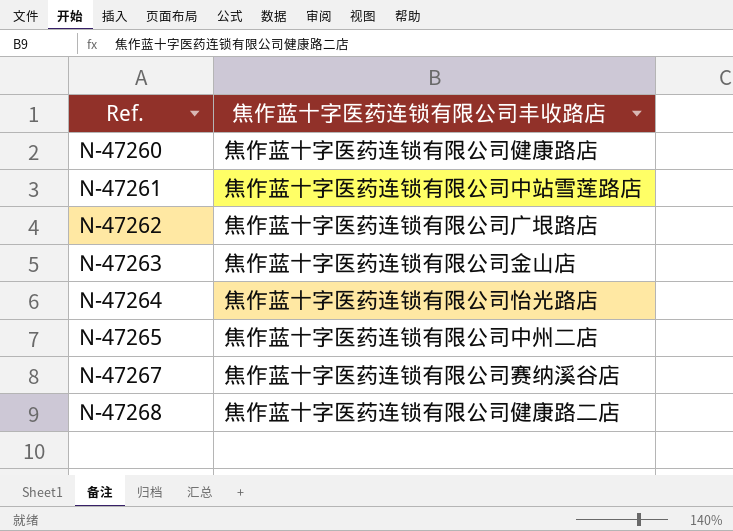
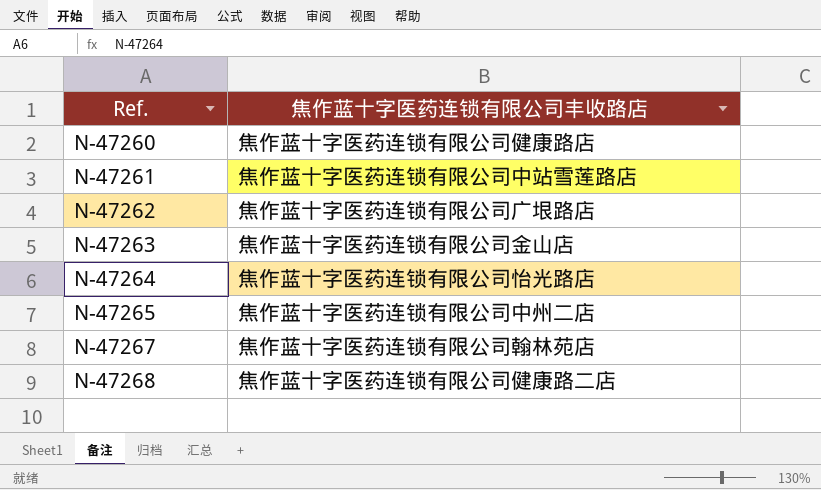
N-47267 | 焦作蓝十字医药连锁有限公司丰收路店: 焦作蓝十字医药连锁有限公司赛纳溪谷店 -> 焦作蓝十字医药连锁有限公司翰林苑店

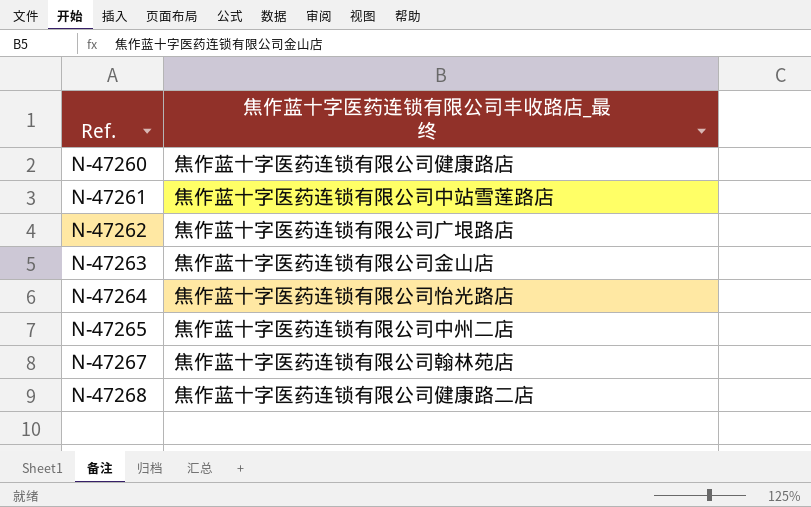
column name: 焦作蓝十字医药连锁有限公司丰收路店 -> 焦作蓝十字医药连锁有限公司丰收路店_最终

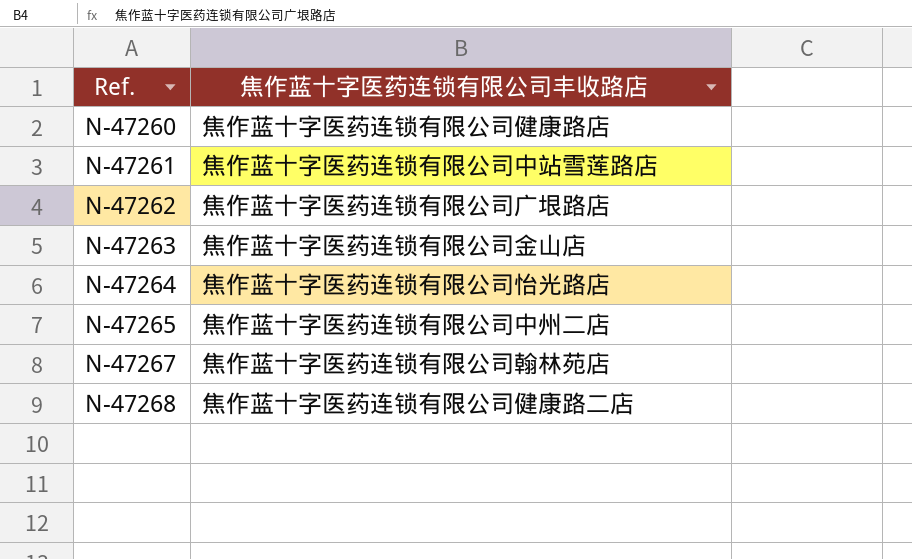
column name: 焦作蓝十字医药连锁有限公司丰收路店_最终 -> 焦作蓝十字医药连锁有限公司丰收路店

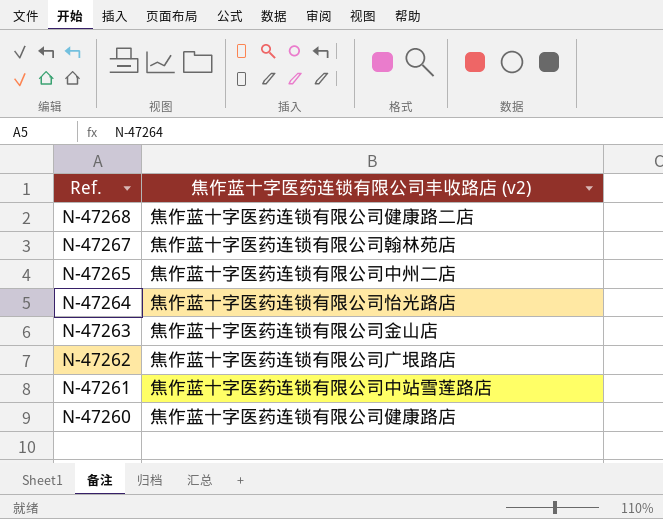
row order: Ref. ascending -> Ref. descending
column name: 焦作蓝十字医药连锁有限公司丰收路店 -> 焦作蓝十字医药连锁有限公司丰收路店 (v2)

